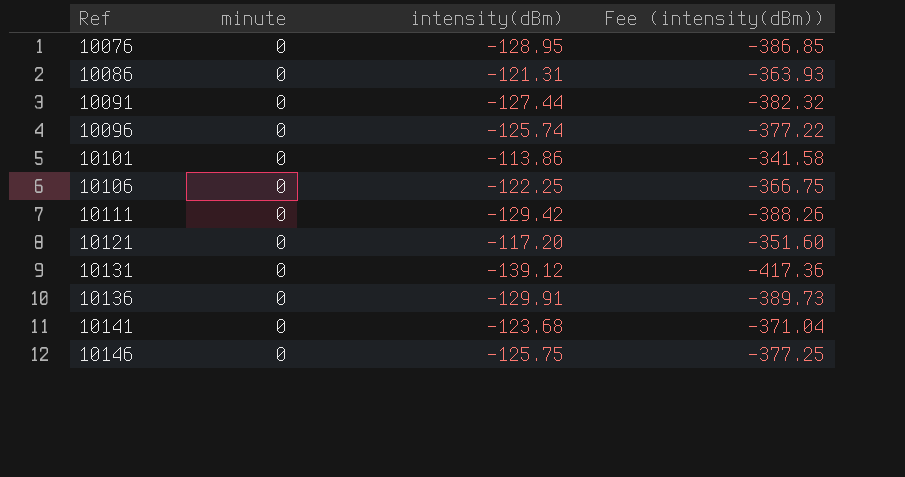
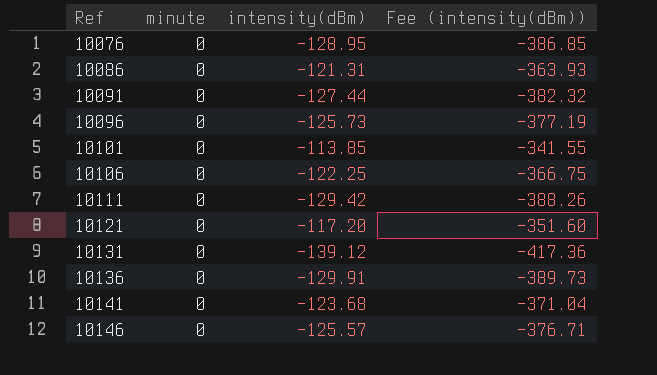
10096 | intensity(dBm): -125.74 -> -125.73
10096 | Fee (intensity(dBm)): -377.22 -> -377.19
10101 | intensity(dBm): -113.86 -> -113.85
10101 | Fee (intensity(dBm)): -341.58 -> -341.55
10146 | intensity(dBm): -125.75 -> -125.57
10146 | Fee (intensity(dBm)): -377.25 -> -376.71

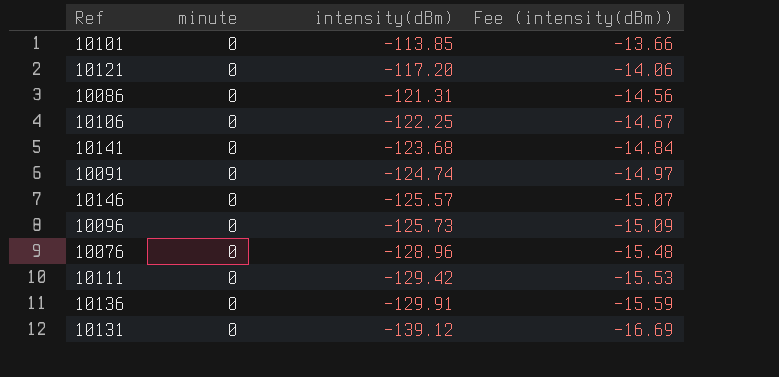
row order: Ref ascending -> intensity(dBm) descending
column Fee (intensity(dBm)) | formula: [intensity(dBm)] * 3 -> [intensity(dBm)] * 0.12
10091 | intensity(dBm): -127.44 -> -124.74
10076 | intensity(dBm): -128.95 -> -128.96

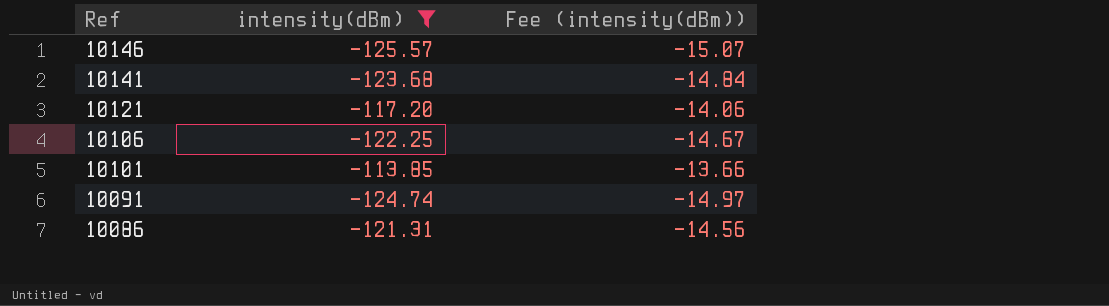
filter: none -> intensity(dBm) >= -125.57
row order: intensity(dBm) descending -> Ref descending
column minute | position: 2 -> none

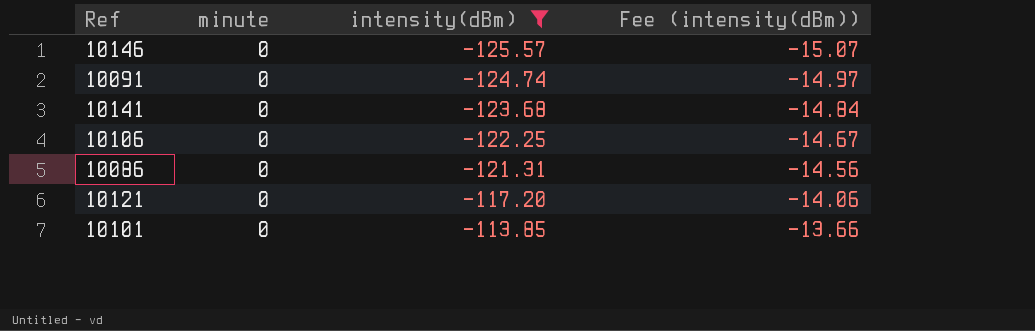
row order: Ref descending -> intensity(dBm) ascending
column minute | position: none -> 2

